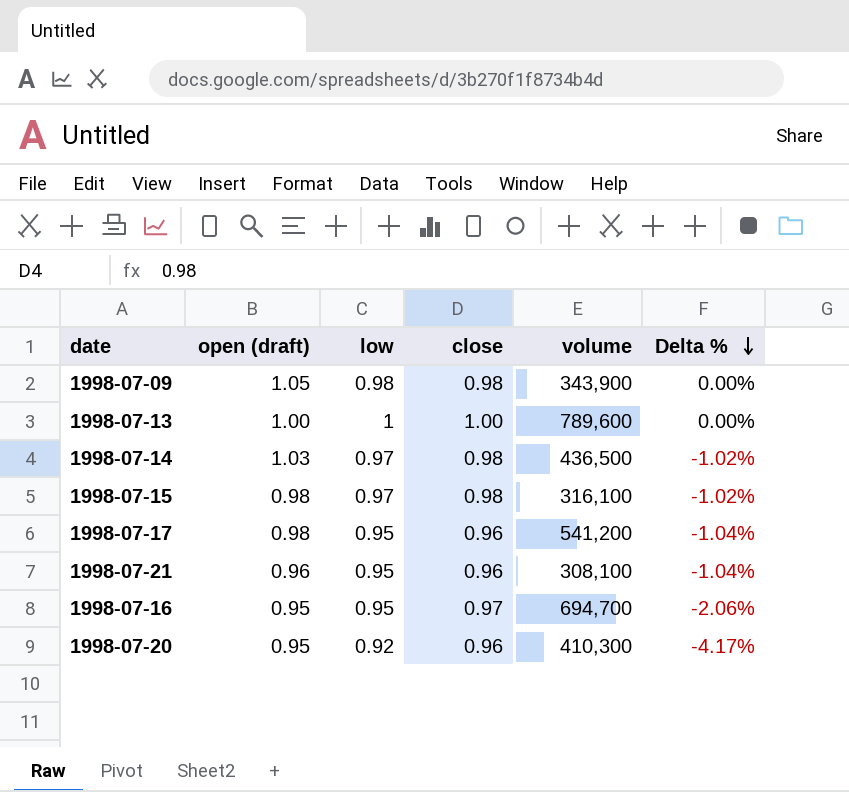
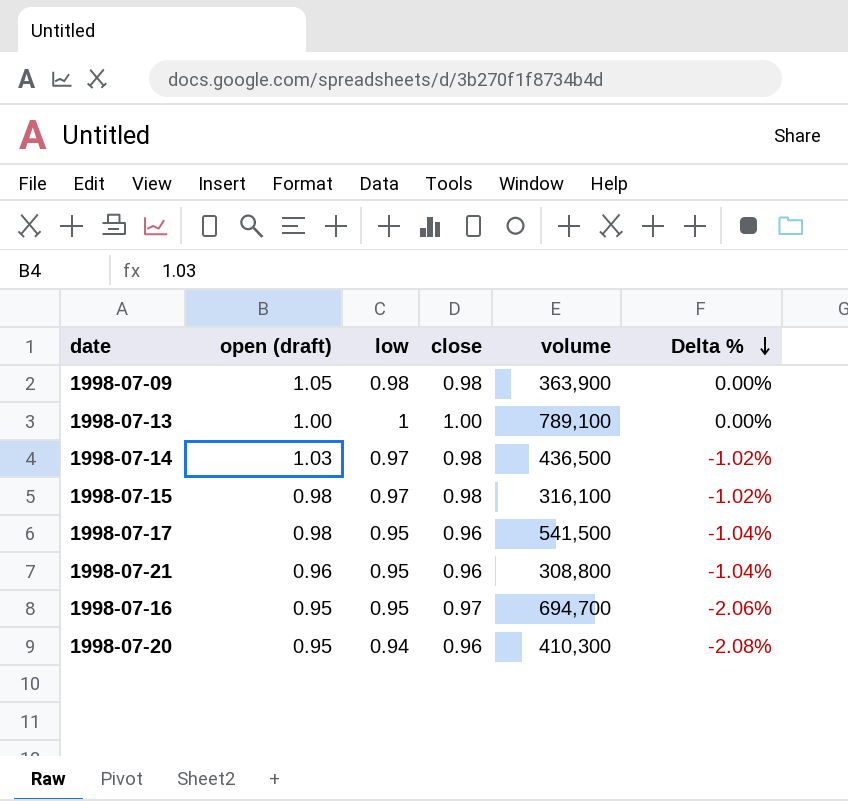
1998-07-09 | volume: 343,900 -> 363,900
1998-07-13 | volume: 789,600 -> 789,100
1998-07-17 | volume: 541,200 -> 541,500
1998-07-21 | volume: 308,100 -> 308,800
1998-07-20 | low: 0.92 -> 0.94
1998-07-20 | Delta %: -4.17% -> -2.08%

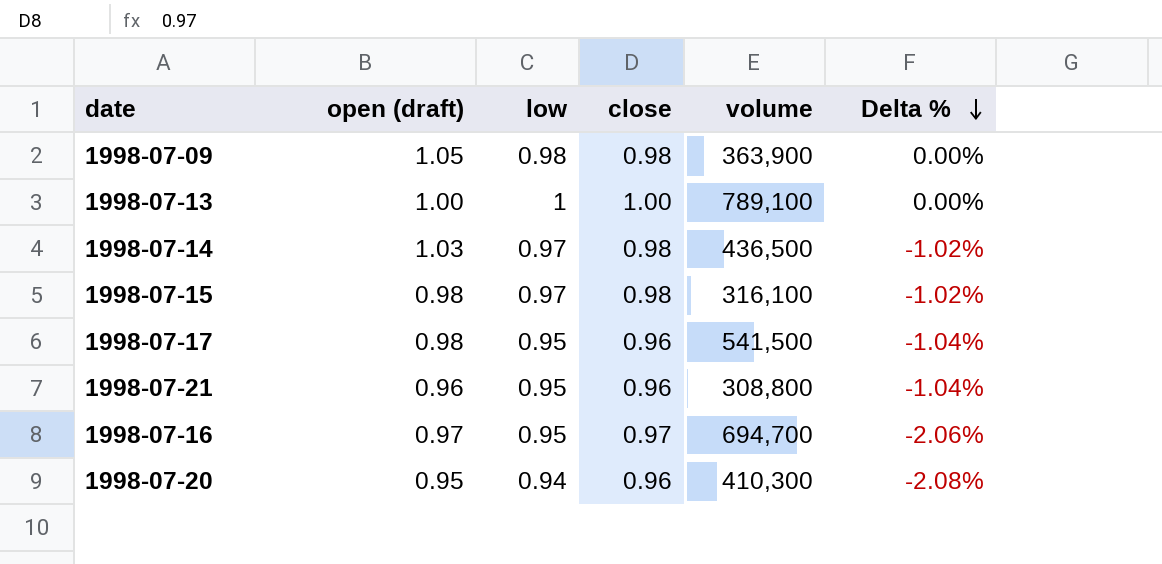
1998-07-16 | open (draft): 0.95 -> 0.97

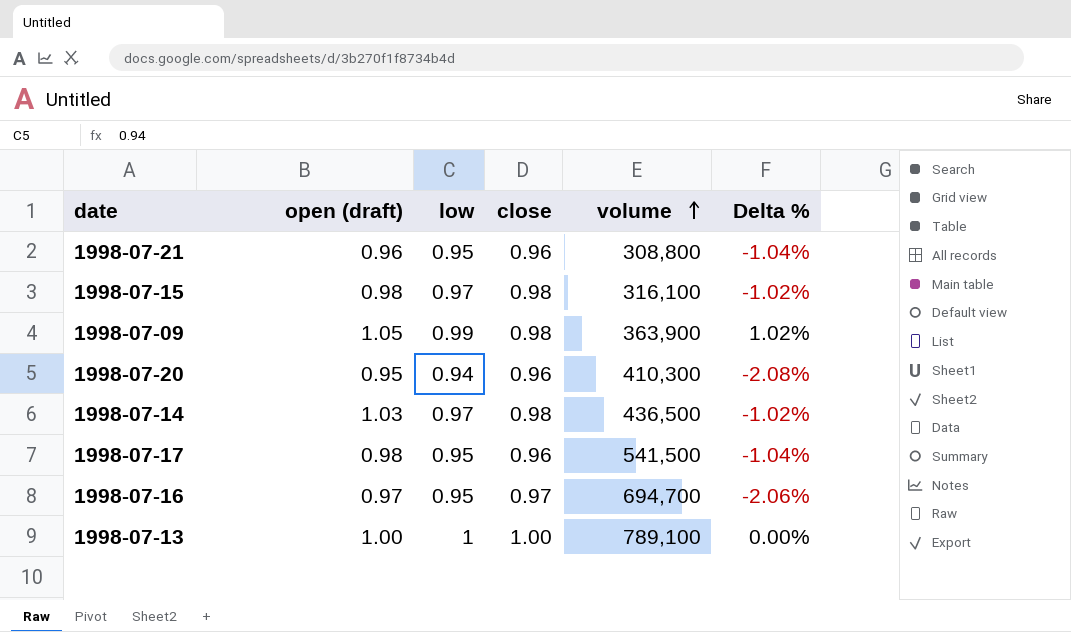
row order: Delta % descending -> volume ascending
1998-07-09 | low: 0.98 -> 0.99
1998-07-09 | Delta %: 0.00% -> 1.02%

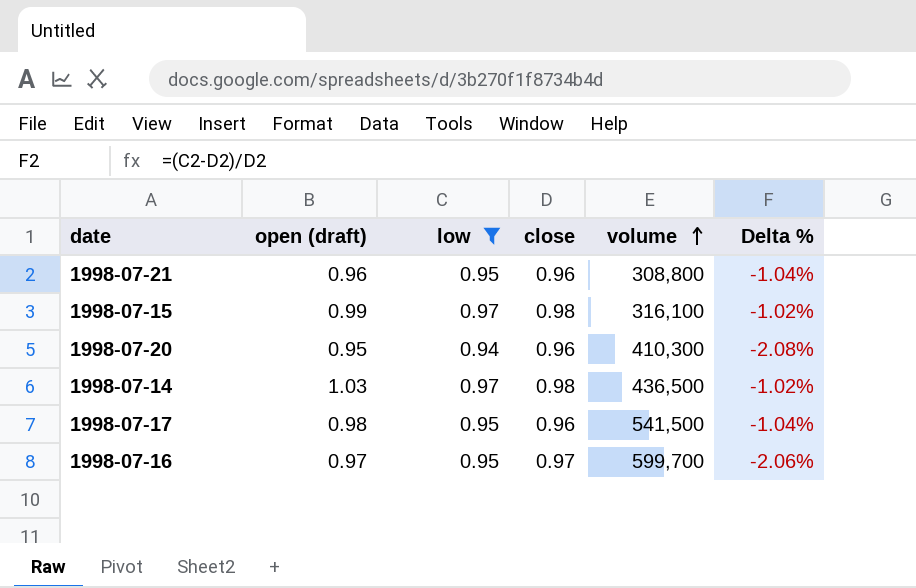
filter: none -> low <= 0.97
1998-07-15 | open (draft): 0.98 -> 0.99
1998-07-16 | volume: 694,700 -> 599,700

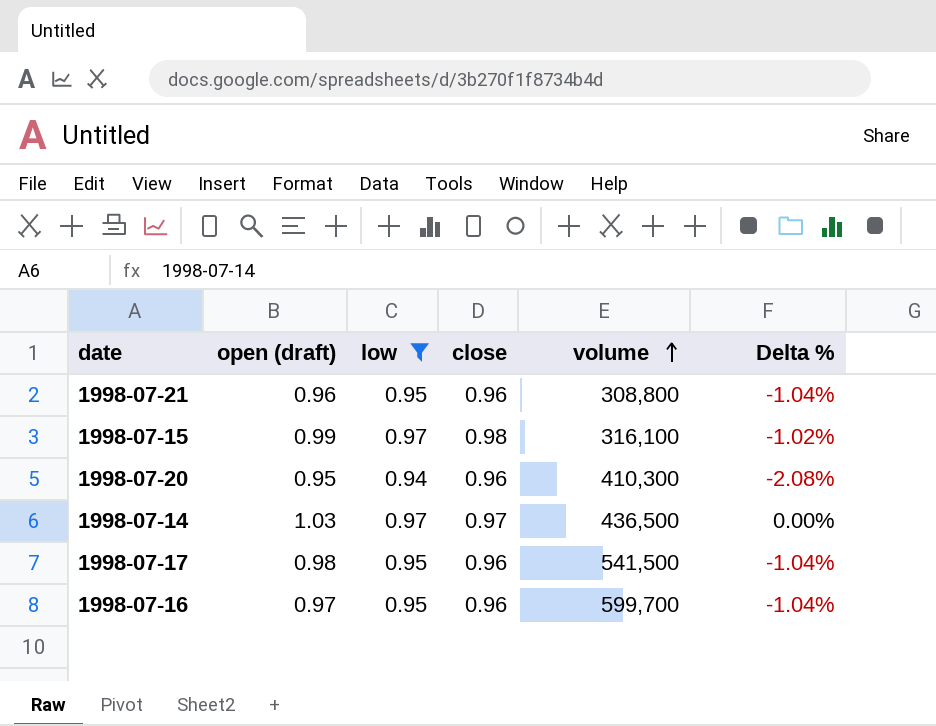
1998-07-14 | close: 0.98 -> 0.97
1998-07-14 | Delta %: -1.02% -> 0.00%
1998-07-16 | close: 0.97 -> 0.96
1998-07-16 | Delta %: -2.06% -> -1.04%

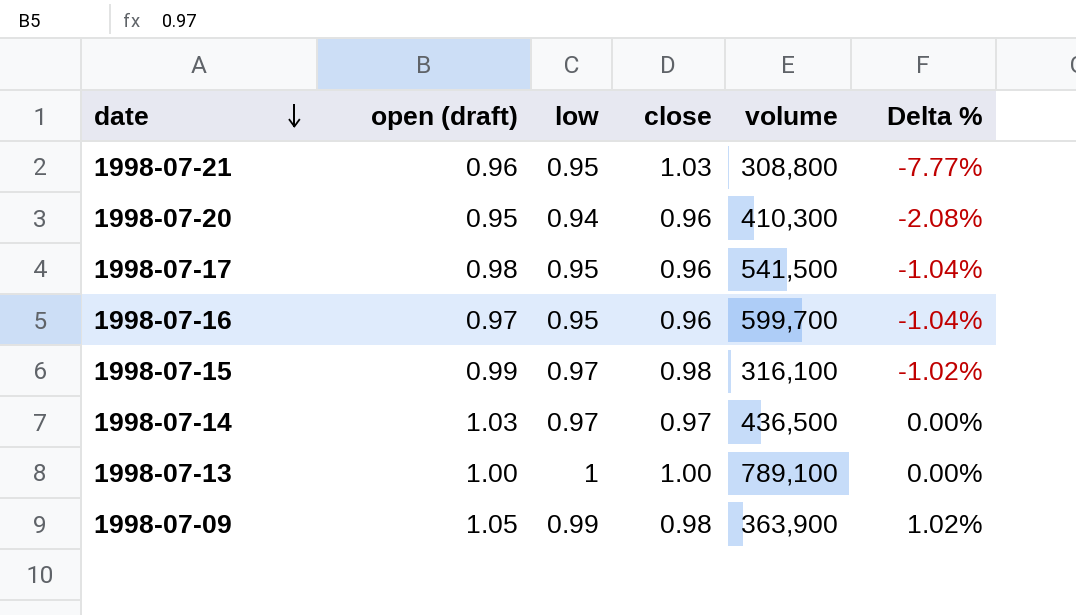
filter: low <= 0.97 -> none
row order: volume ascending -> date descending
1998-07-21 | close: 0.96 -> 1.03
1998-07-21 | Delta %: -1.04% -> -7.77%

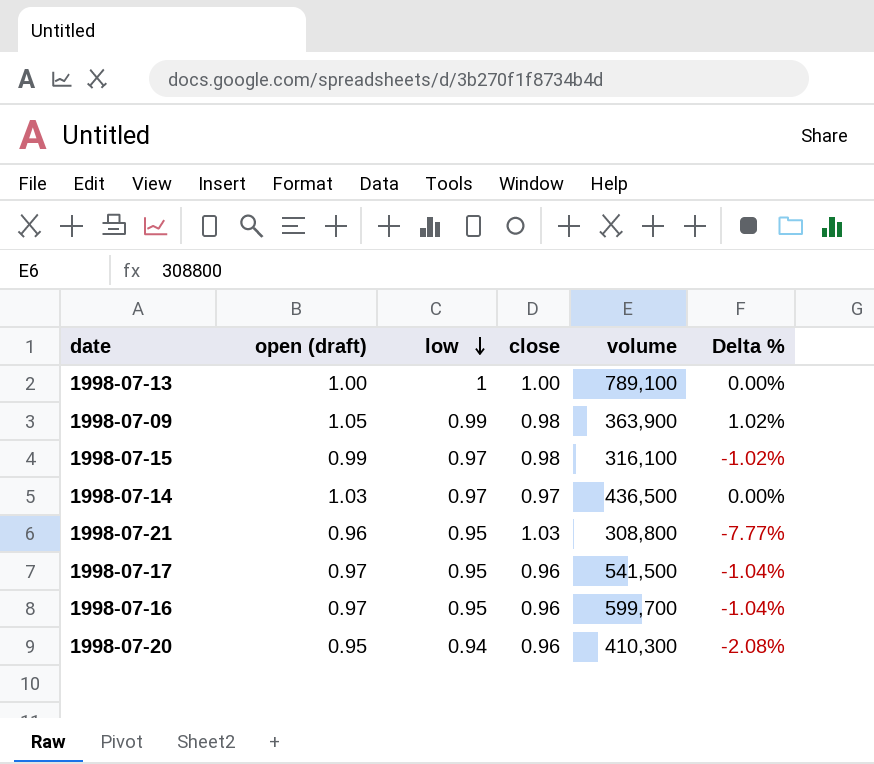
row order: date descending -> low descending
1998-07-17 | open (draft): 0.98 -> 0.97

